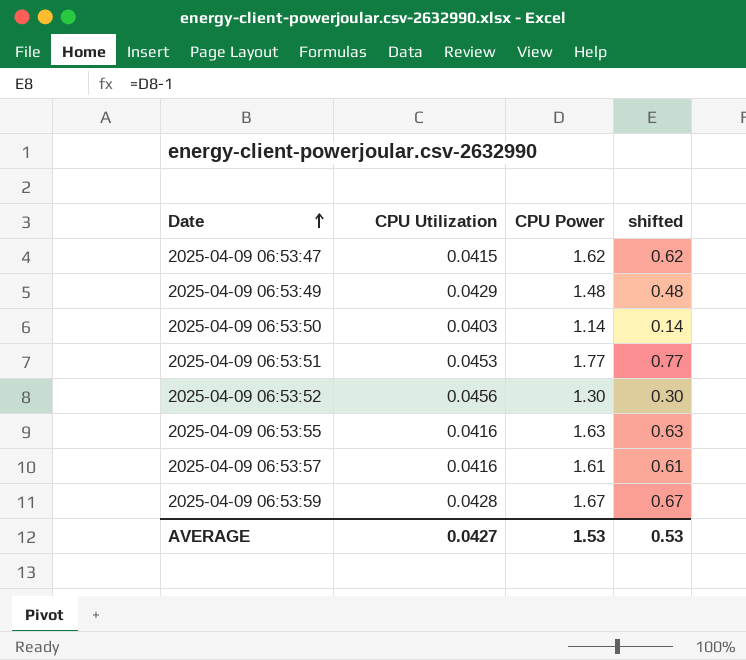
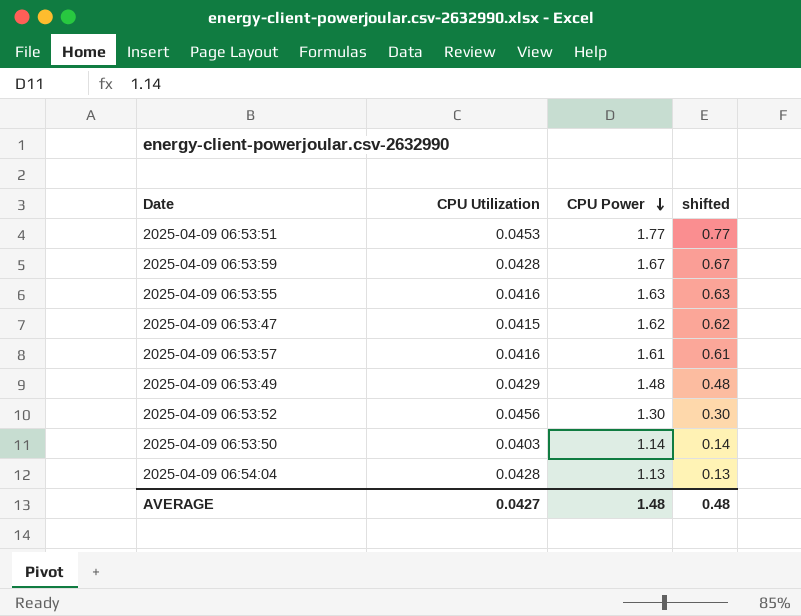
row order: Date ascending -> CPU Power descending
row 2025-04-09 06:54:04: none -> 0.0428 | 1.13 | 0.13
AVERAGE | CPU Power: 1.53 -> 1.48
AVERAGE | shifted: 0.53 -> 0.48

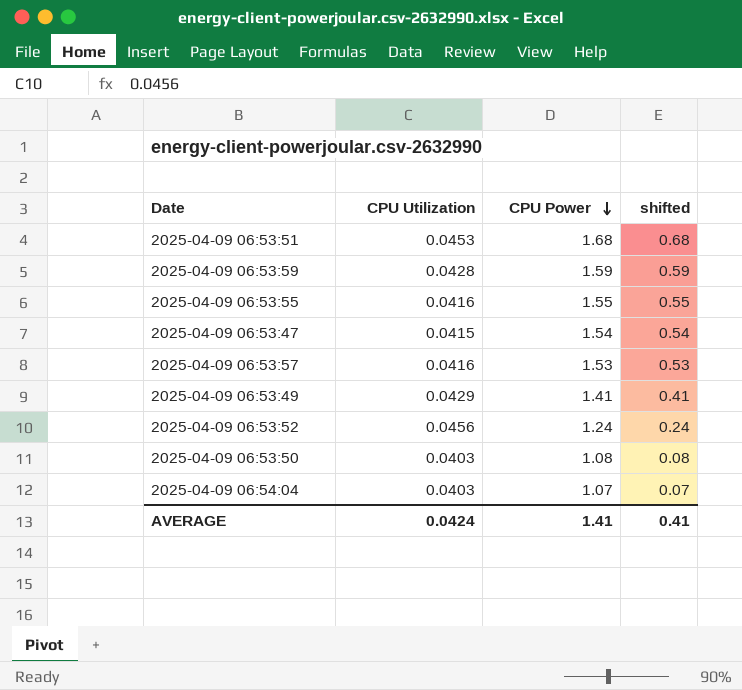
2025-04-09 06:53:51 | CPU Power: 1.77 -> 1.68
2025-04-09 06:53:51 | shifted: 0.77 -> 0.68
2025-04-09 06:53:59 | CPU Power: 1.67 -> 1.59
2025-04-09 06:53:59 | shifted: 0.67 -> 0.59
2025-04-09 06:53:55 | CPU Power: 1.63 -> 1.55
2025-04-09 06:53:55 | shifted: 0.63 -> 0.55
2025-04-09 06:53:47 | CPU Power: 1.62 -> 1.54
2025-04-09 06:53:47 | shifted: 0.62 -> 0.54
2025-04-09 06:53:57 | CPU Power: 1.61 -> 1.53
2025-04-09 06:53:57 | shifted: 0.61 -> 0.53
2025-04-09 06:53:49 | CPU Power: 1.48 -> 1.41
2025-04-09 06:53:49 | shifted: 0.48 -> 0.41
2025-04-09 06:53:52 | CPU Power: 1.30 -> 1.24
2025-04-09 06:53:52 | shifted: 0.30 -> 0.24
2025-04-09 06:53:50 | CPU Power: 1.14 -> 1.08
2025-04-09 06:53:50 | shifted: 0.14 -> 0.08
2025-04-09 06:54:04 | CPU Utilization: 0.0428 -> 0.0403
2025-04-09 06:54:04 | CPU Power: 1.13 -> 1.07
2025-04-09 06:54:04 | shifted: 0.13 -> 0.07
AVERAGE | CPU Utilization: 0.0427 -> 0.0424
AVERAGE | CPU Power: 1.48 -> 1.41
AVERAGE | shifted: 0.48 -> 0.41

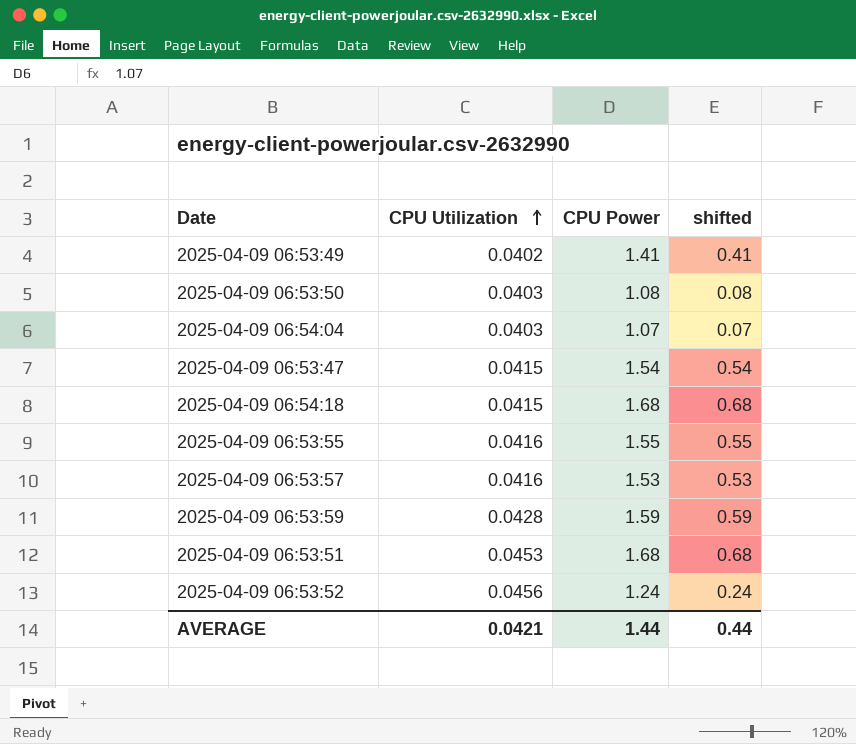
row order: CPU Power descending -> CPU Utilization ascending
2025-04-09 06:53:49 | CPU Utilization: 0.0429 -> 0.0402
row 2025-04-09 06:54:18: none -> 0.0415 | 1.68 | 0.68
AVERAGE | CPU Utilization: 0.0424 -> 0.0421
AVERAGE | CPU Power: 1.41 -> 1.44
AVERAGE | shifted: 0.41 -> 0.44

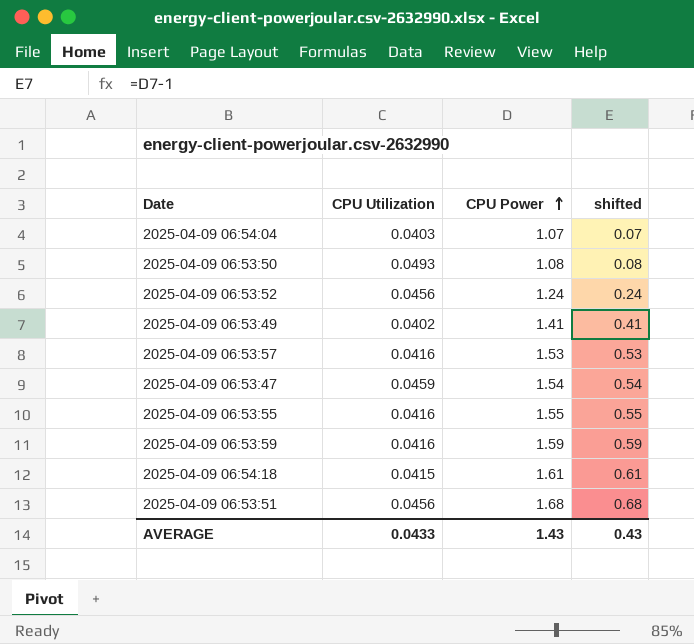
row order: CPU Utilization ascending -> CPU Power ascending
2025-04-09 06:53:50 | CPU Utilization: 0.0403 -> 0.0493
2025-04-09 06:53:47 | CPU Utilization: 0.0415 -> 0.0459
2025-04-09 06:53:59 | CPU Utilization: 0.0428 -> 0.0416
2025-04-09 06:54:18 | CPU Power: 1.68 -> 1.61
2025-04-09 06:54:18 | shifted: 0.68 -> 0.61
2025-04-09 06:53:51 | CPU Utilization: 0.0453 -> 0.0456
AVERAGE | CPU Utilization: 0.0421 -> 0.0433
AVERAGE | CPU Power: 1.44 -> 1.43
AVERAGE | shifted: 0.44 -> 0.43

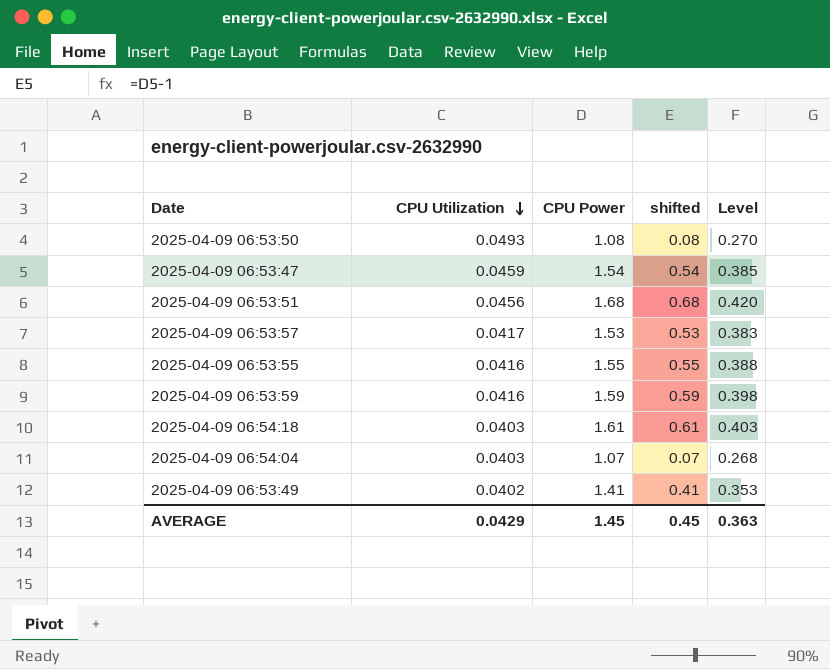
row order: CPU Power ascending -> CPU Utilization descending
column Level | formula: none -> [CPU Power] * 0.25
row 2025-04-09 06:53:52: 0.0456 | 1.24 | 0.24 -> none
2025-04-09 06:53:57 | CPU Utilization: 0.0416 -> 0.0417
2025-04-09 06:54:18 | CPU Utilization: 0.0415 -> 0.0403
AVERAGE | CPU Utilization: 0.0433 -> 0.0429
AVERAGE | CPU Power: 1.43 -> 1.45
AVERAGE | shifted: 0.43 -> 0.45

